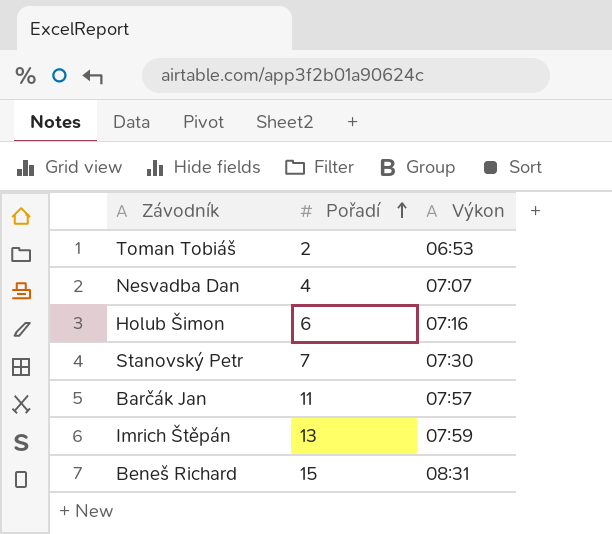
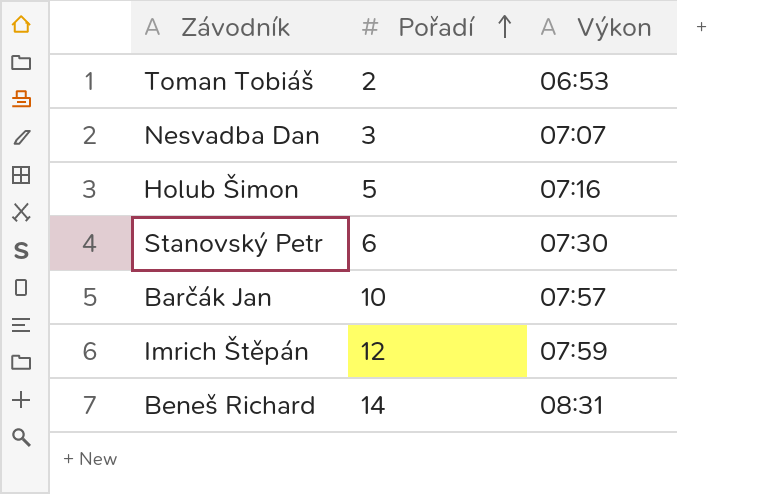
Nesvadba Dan | Pořadí: 4 -> 3
Holub Šimon | Pořadí: 6 -> 5
Stanovský Petr | Pořadí: 7 -> 6
Barčák Jan | Pořadí: 11 -> 10
Imrich Štěpán | Pořadí: 13 -> 12
Beneš Richard | Pořadí: 15 -> 14

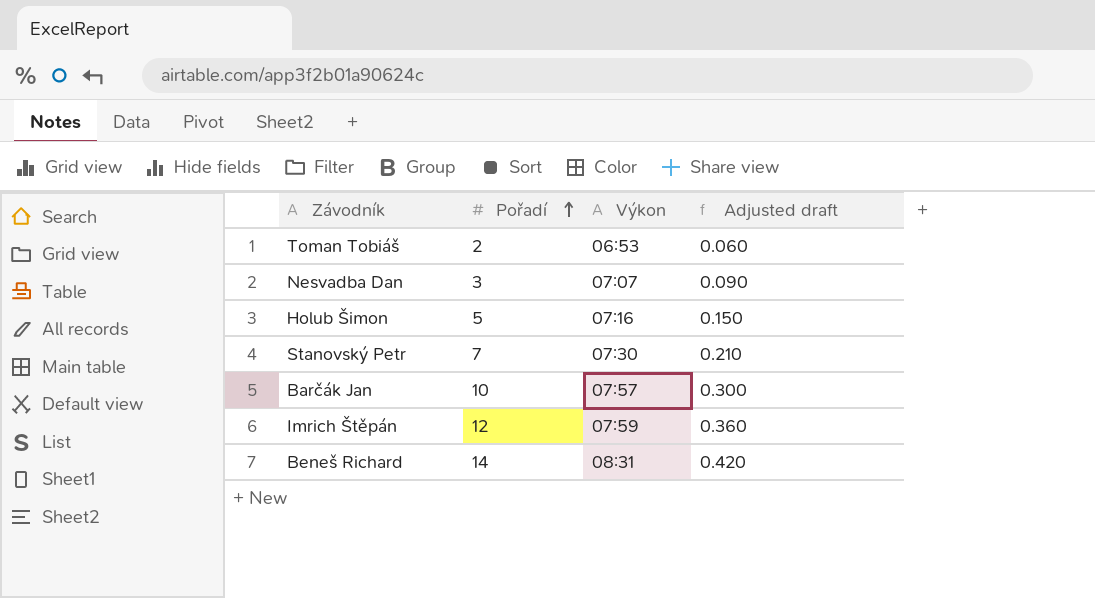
column Adjusted draft | formula: none -> [Pořadí] * 0.03
Stanovský Petr | Pořadí: 6 -> 7

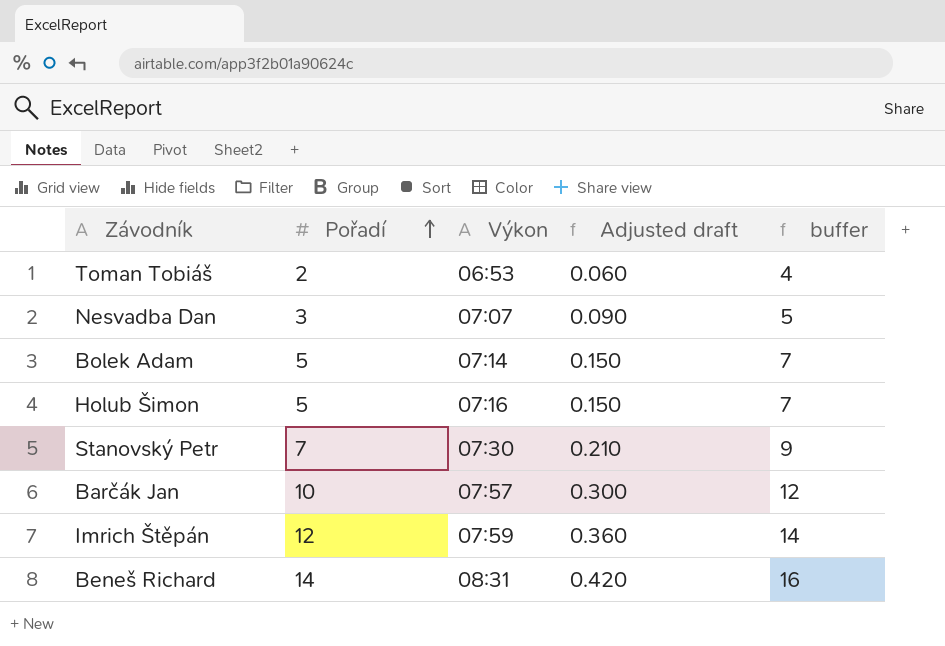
column buffer | formula: none -> [Pořadí] + 2
row Bolek Adam: none -> 5 | 07:14 | 0.150 | 7

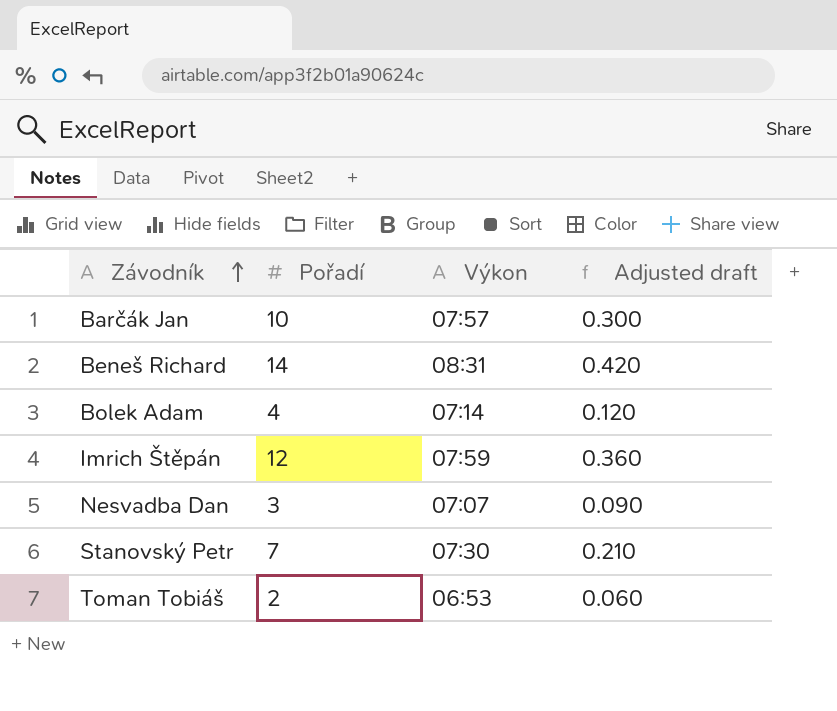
row order: Pořadí ascending -> Závodník ascending
column buffer | formula: [Pořadí] + 2 -> none
row Holub Šimon: 5 | 07:16 | 0.150 | 7 -> none
Bolek Adam | Pořadí: 5 -> 4
Bolek Adam | Adjusted draft: 0.150 -> 0.120

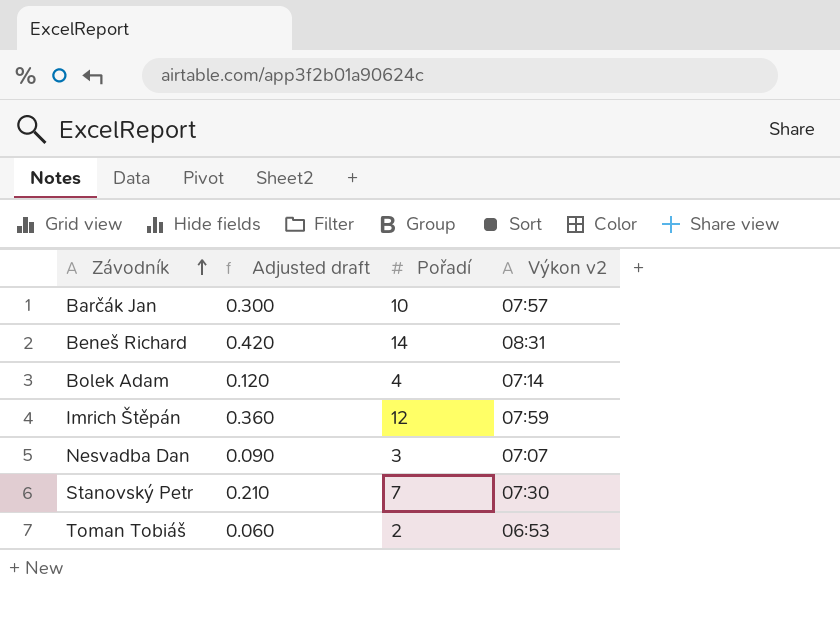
column Adjusted draft | position: 4 -> 2
column name: Výkon -> Výkon v2

